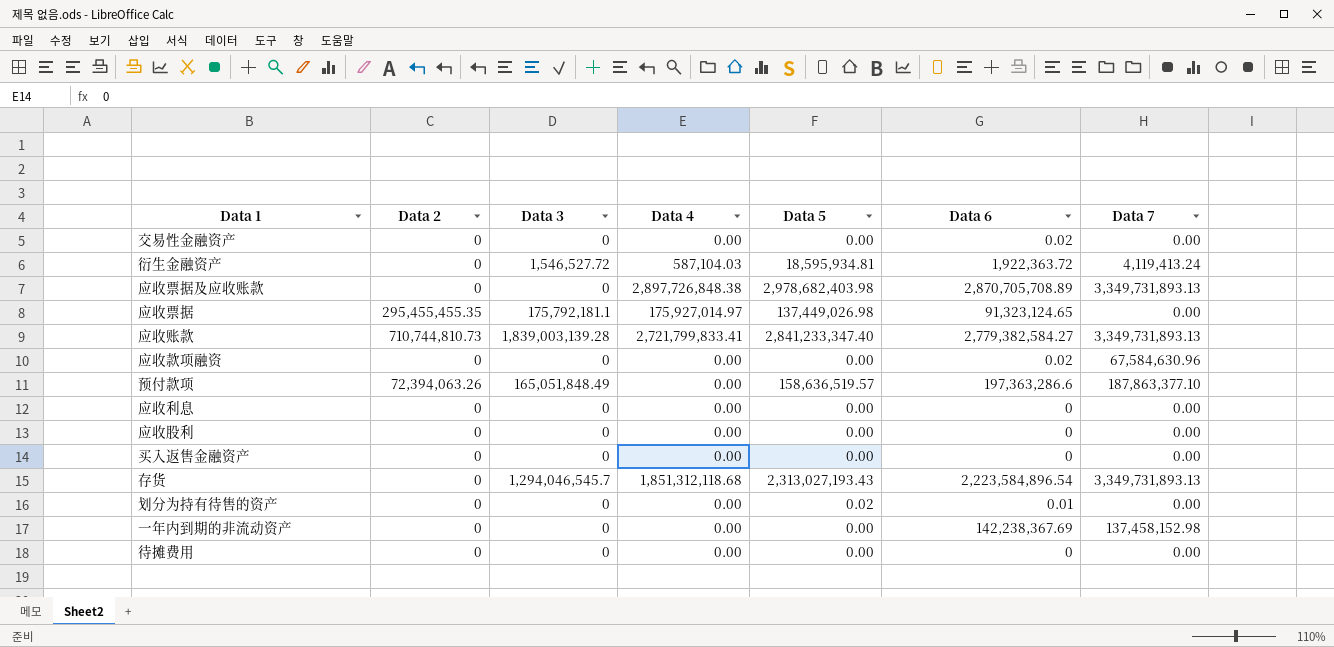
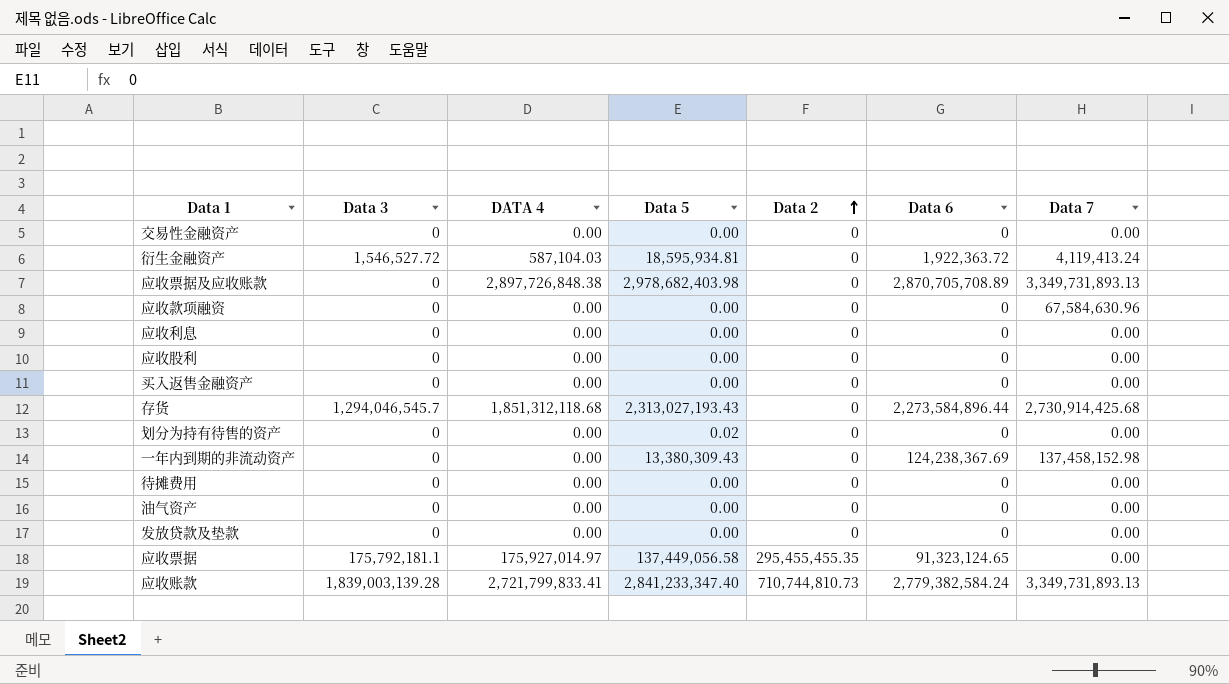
row order: none -> Data 2 ascending
column name: Data 4 -> DATA 4
column Data 2 | position: 2 -> 5
row 预付款项: 72,394,063.26 | 165,051,848.49 | 0.00 | 158,636,519.57 | 197,363,286.6 | 187,863,377.10 -> none
交易性金融资产 | Data 6: 0.02 -> 0
应收款项融资 | Data 6: 0.02 -> 0
存货 | Data 6: 2,223,584,896.54 -> 2,273,584,896.44
存货 | Data 7: 3,349,731,893.13 -> 2,730,914,425.68
划分为持有待售的资产 | Data 6: 0.01 -> 0
一年内到期的非流动资产 | Data 5: 0.00 -> 13,380,309.43
一年内到期的非流动资产 | Data 6: 142,238,367.69 -> 124,238,367.69
row 油气资产: none -> 0 | 0.00 | 0.00 | 0 | 0 | 0.00
row 发放贷款及垫款: none -> 0 | 0.00 | 0.00 | 0 | 0 | 0.00
应收票据 | Data 5: 137,449,026.98 -> 137,449,056.58
应收账款 | Data 6: 2,779,382,584.27 -> 2,779,382,584.24

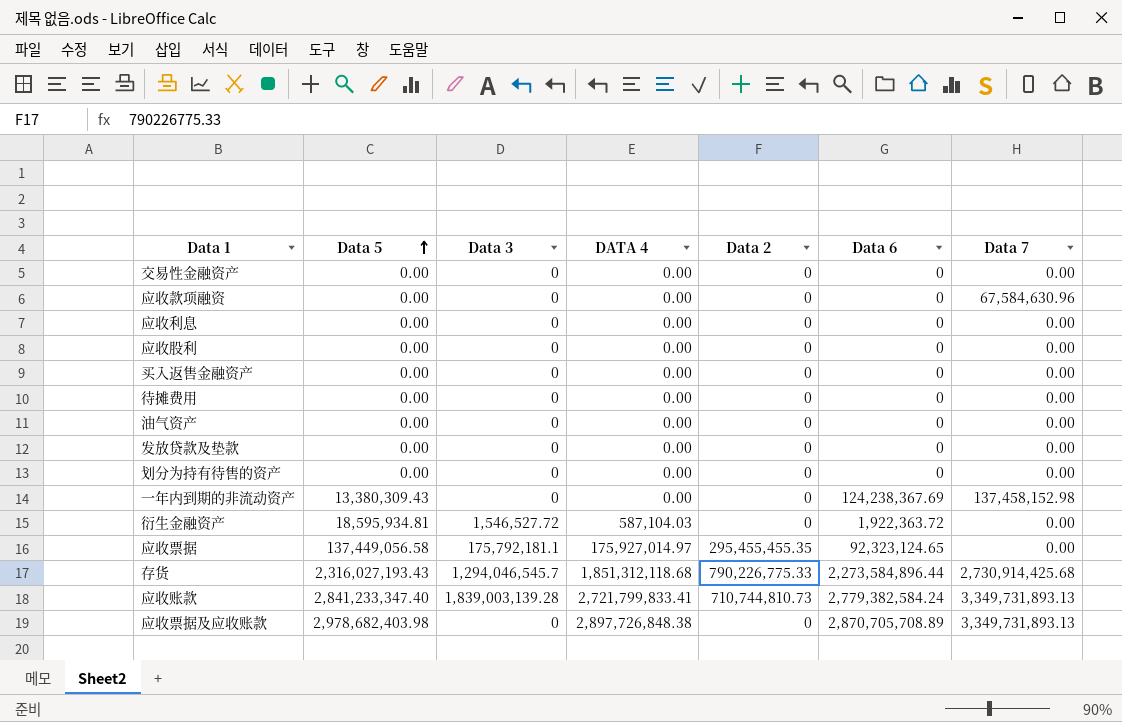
row order: Data 2 ascending -> Data 5 ascending
column Data 5 | position: 4 -> 2
划分为持有待售的资产 | Data 5: 0.02 -> 0.00
衍生金融资产 | Data 7: 4,119,413.24 -> 0.00
应收票据 | Data 6: 91,323,124.65 -> 92,323,124.65
存货 | Data 5: 2,313,027,193.43 -> 2,316,027,193.43
存货 | Data 2: 0 -> 790,226,775.33

